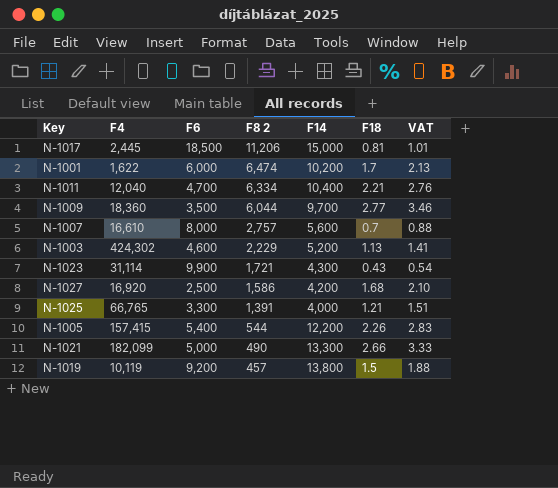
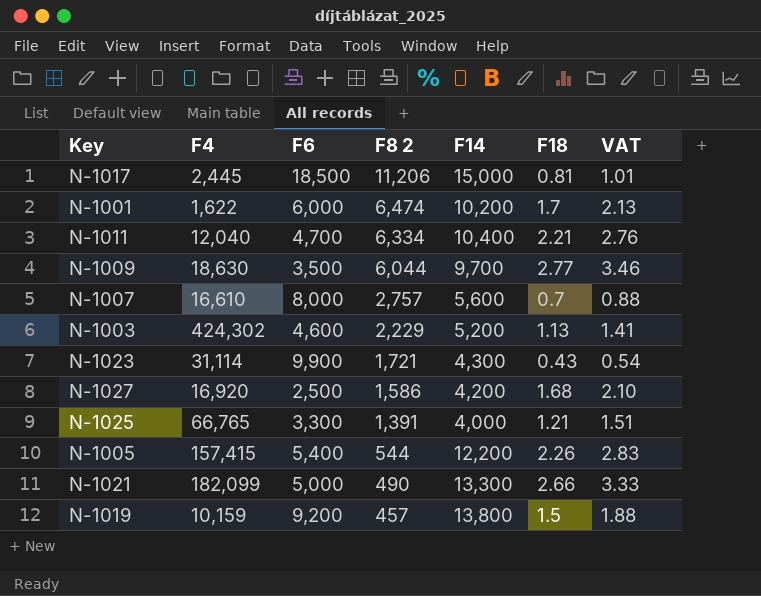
N-1009 | F4: 18,360 -> 18,630
N-1019 | F4: 10,119 -> 10,159

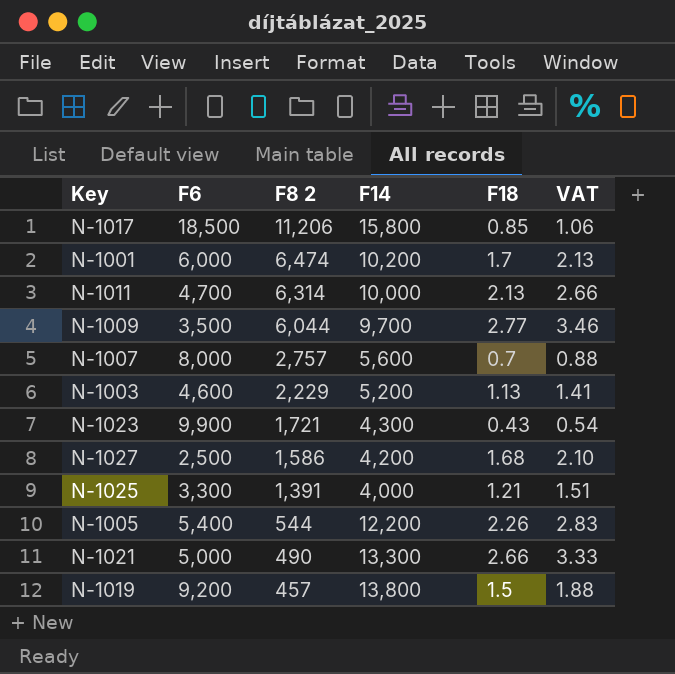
column F4 | position: 2 -> none
N-1017 | F14: 15,000 -> 15,800
N-1017 | F18: 0.81 -> 0.85
N-1017 | VAT: 1.01 -> 1.06
N-1011 | F8 2: 6,334 -> 6,314
N-1011 | F14: 10,400 -> 10,000
N-1011 | F18: 2.21 -> 2.13
N-1011 | VAT: 2.76 -> 2.66

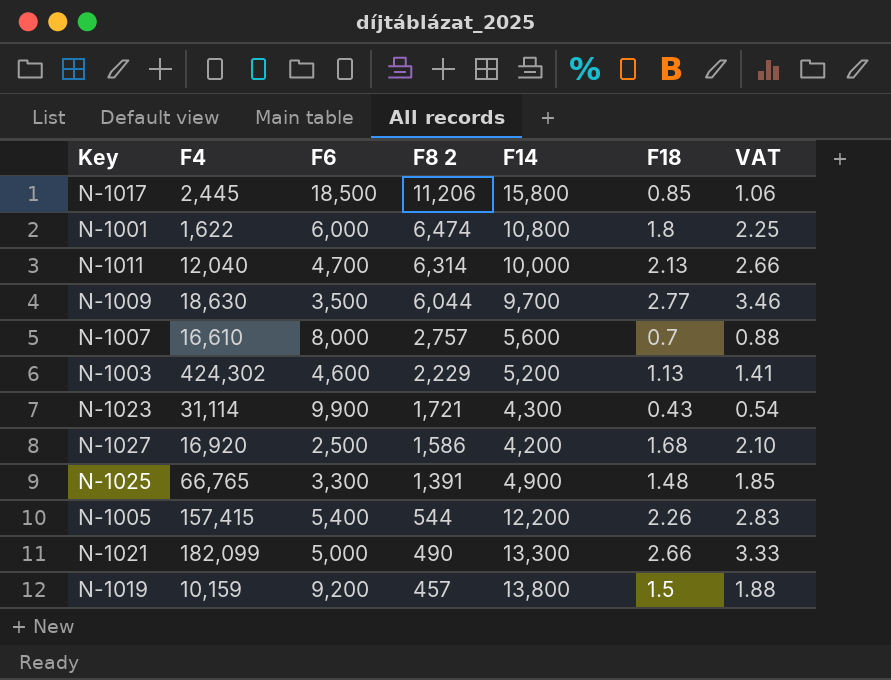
column F4 | position: none -> 2
N-1001 | F14: 10,200 -> 10,800
N-1001 | F18: 1.7 -> 1.8
N-1001 | VAT: 2.13 -> 2.25
N-1025 | F14: 4,000 -> 4,900
N-1025 | F18: 1.21 -> 1.48
N-1025 | VAT: 1.51 -> 1.85

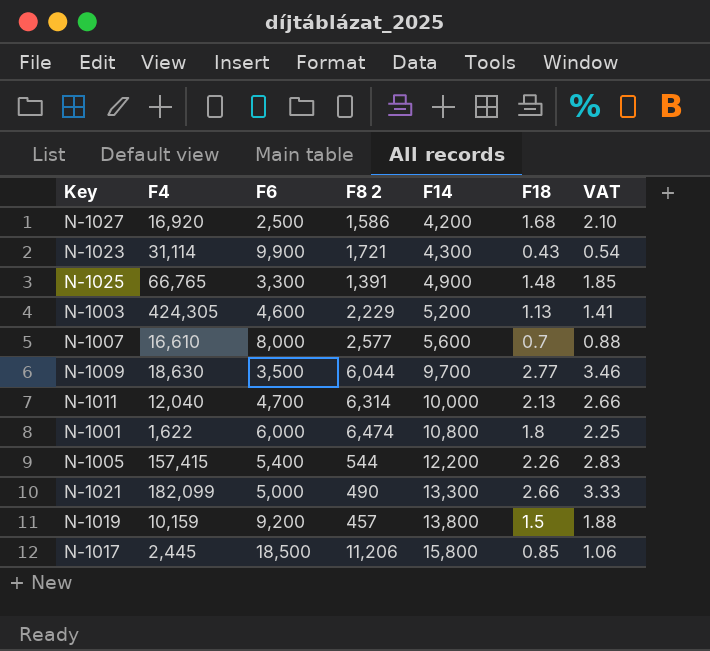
row order: F8 2 descending -> F14 ascending
N-1003 | F4: 424,302 -> 424,305
N-1007 | F8 2: 2,757 -> 2,577

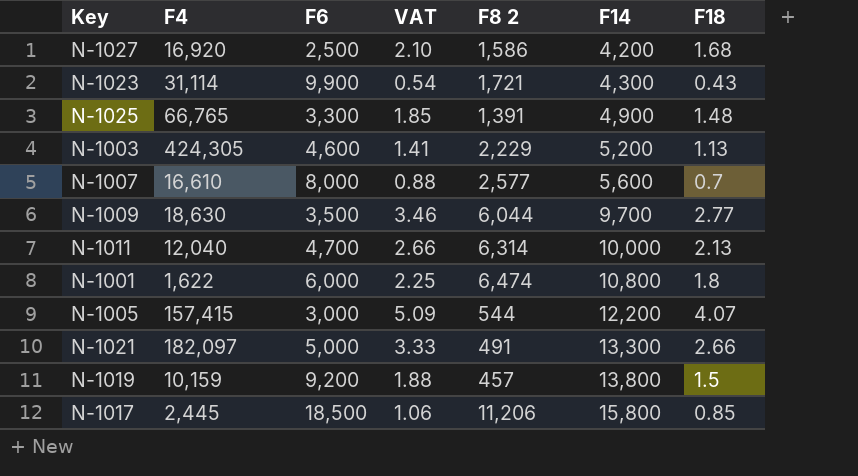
column VAT | position: 7 -> 4
N-1005 | F6: 5,400 -> 3,000
N-1005 | VAT: 2.83 -> 5.09
N-1005 | F18: 2.26 -> 4.07
N-1021 | F4: 182,099 -> 182,097
N-1021 | F8 2: 490 -> 491

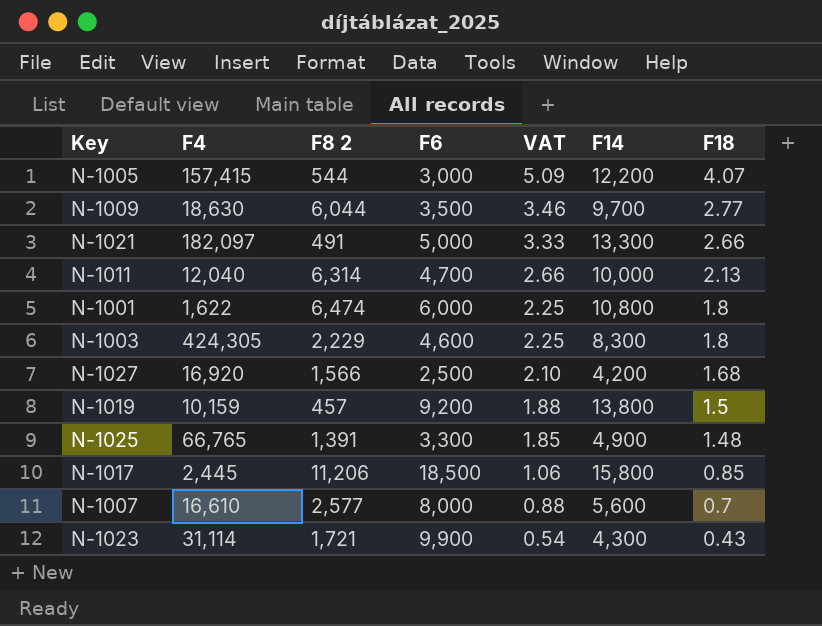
row order: F14 ascending -> VAT descending
column F8 2 | position: 5 -> 3
N-1003 | VAT: 1.41 -> 2.25
N-1003 | F14: 5,200 -> 8,300
N-1003 | F18: 1.13 -> 1.8
N-1027 | F8 2: 1,586 -> 1,566

